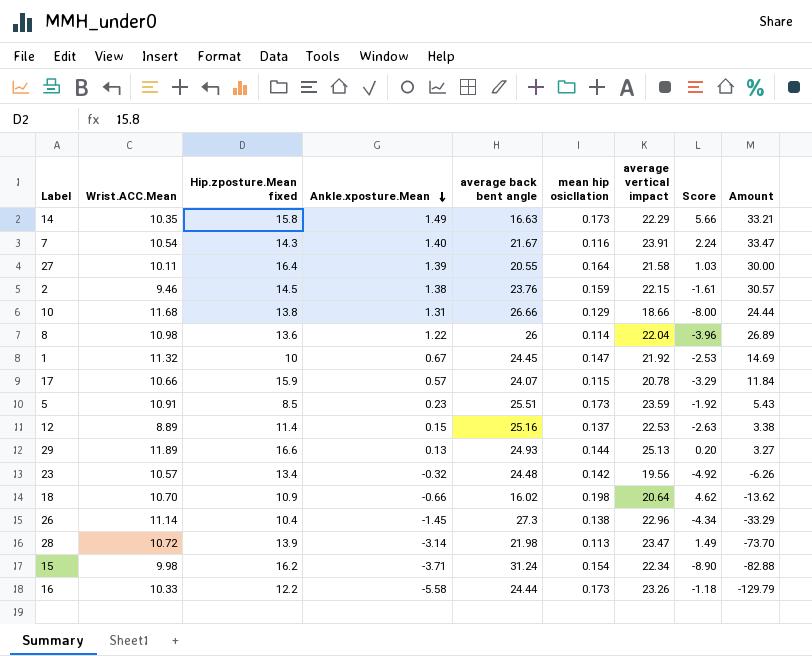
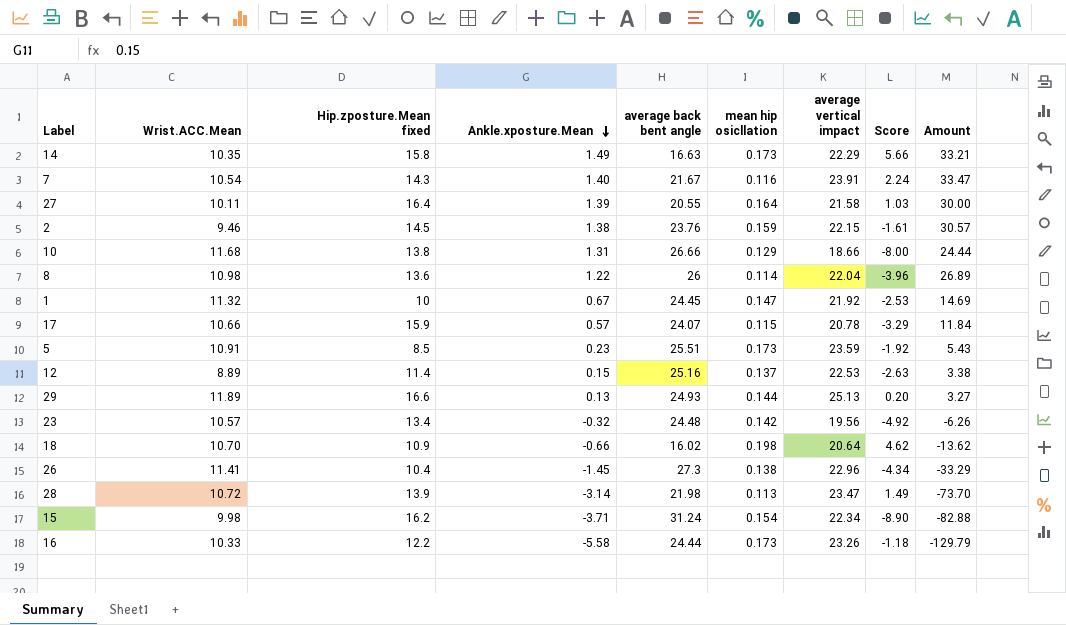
26 | Wrist.ACC.Mean: 11.14 -> 11.41

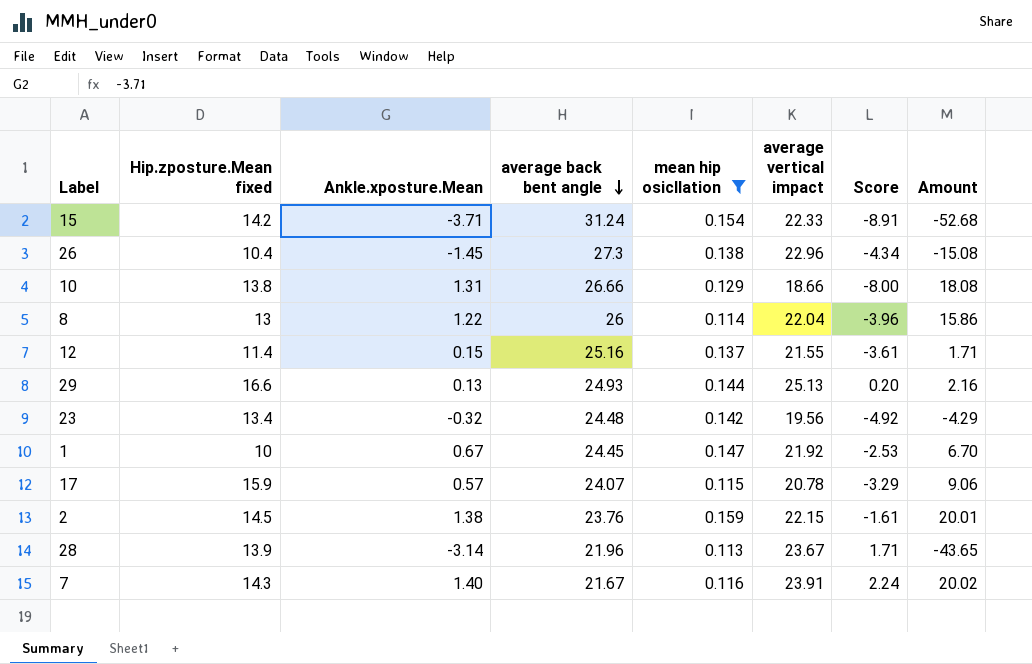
filter: none -> mean hip osicllation <= 0.159
row order: Ankle.xposture.Mean descending -> average back bent angle descending
column Wrist.ACC.Mean | position: 2 -> none
column Amount | formula: [Ankle.xposture.Mean] * [average vertical impact] -> [Hip.zposture.Mean fixed] * [Ankle.xposture.Mean]
15 | Hip.zposture.Mean fixed: 16.2 -> 14.2
15 | average vertical impact: 22.34 -> 22.33
15 | Score: -8.90 -> -8.91
8 | Hip.zposture.Mean fixed: 13.6 -> 13
12 | average vertical impact: 22.53 -> 21.55
12 | Score: -2.63 -> -3.61
28 | average back bent angle: 21.98 -> 21.96
28 | average vertical impact: 23.47 -> 23.67
28 | Score: 1.49 -> 1.71

